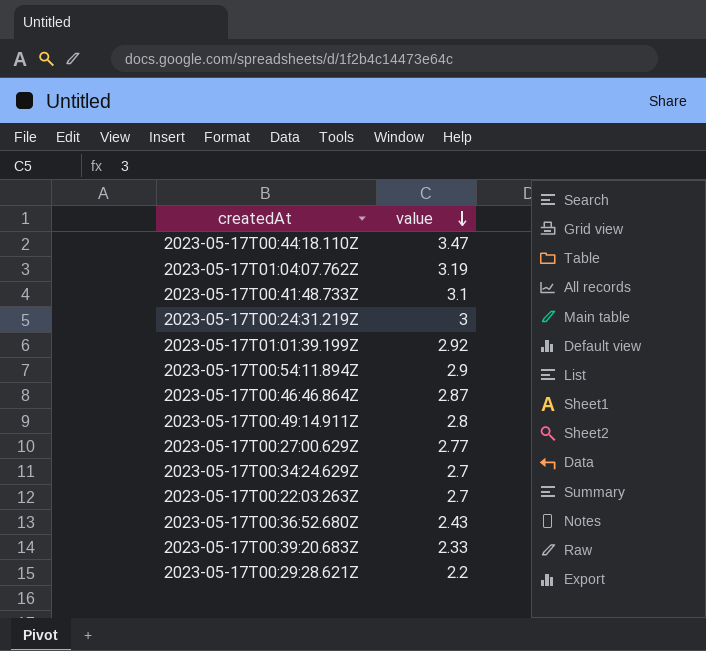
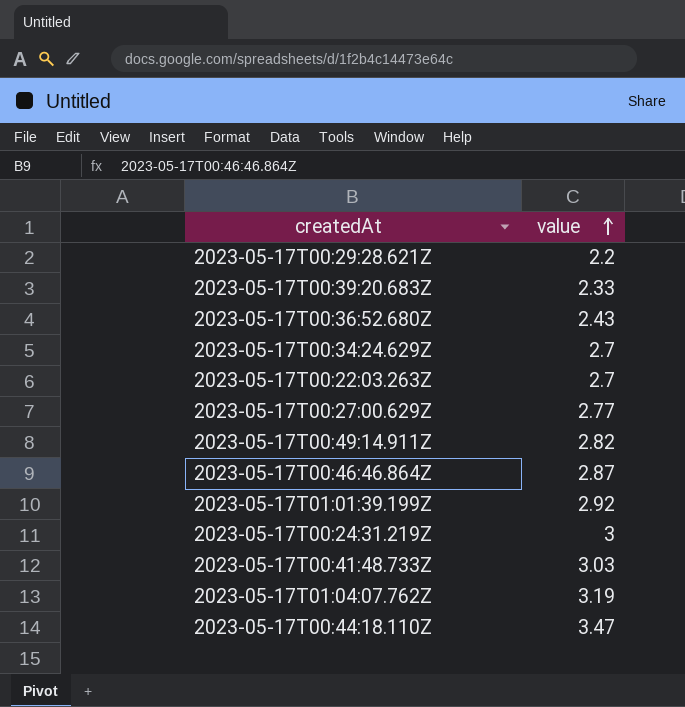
row order: value descending -> value ascending
row 2023-05-17T00:54:11.894Z: 2.9 -> none
2023-05-17T00:49:14.911Z | value: 2.8 -> 2.82
2023-05-17T00:41:48.733Z | value: 3.1 -> 3.03

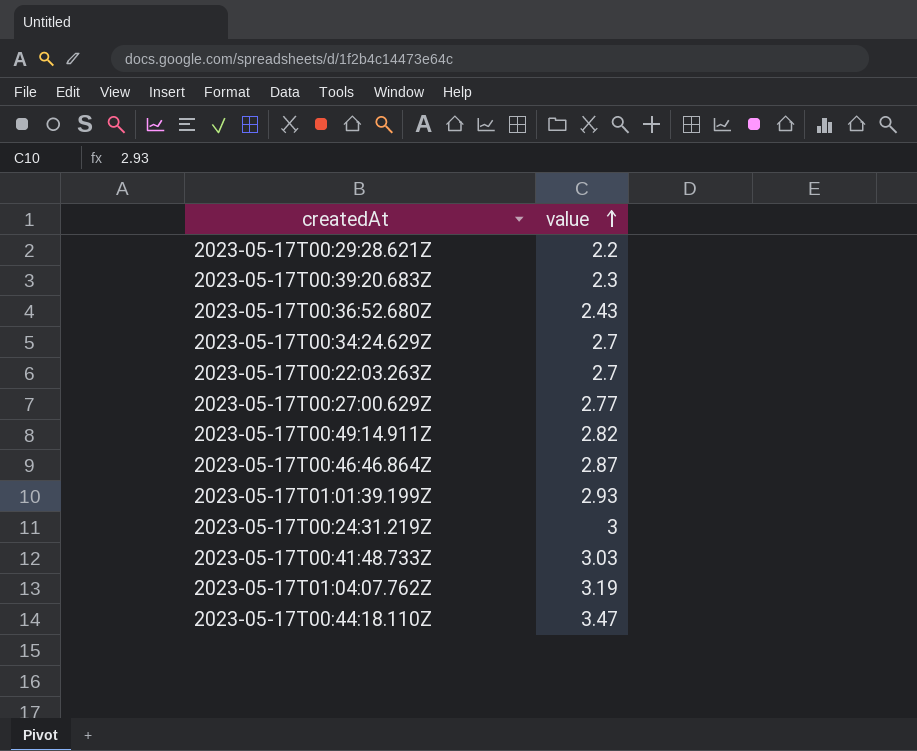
2023-05-17T00:39:20.683Z | value: 2.33 -> 2.3
2023-05-17T01:01:39.199Z | value: 2.92 -> 2.93

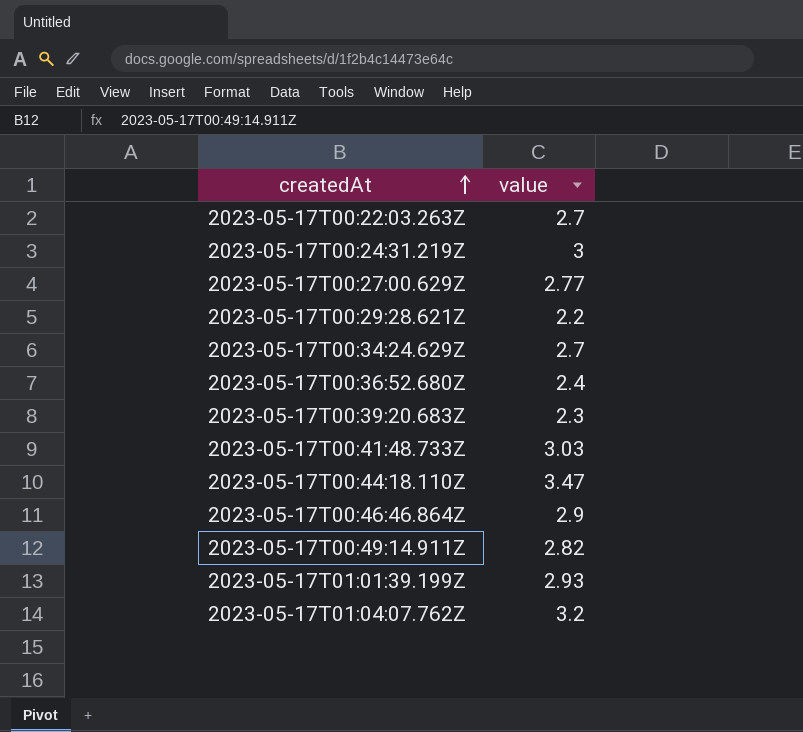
row order: value ascending -> createdAt ascending
2023-05-17T00:36:52.680Z | value: 2.43 -> 2.4
2023-05-17T00:46:46.864Z | value: 2.87 -> 2.9
2023-05-17T01:04:07.762Z | value: 3.19 -> 3.2

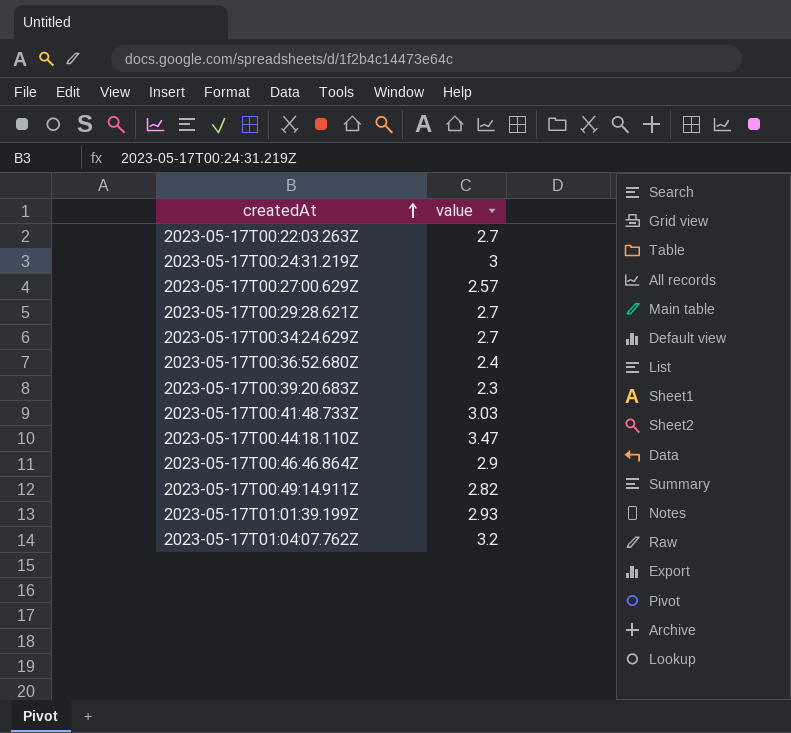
2023-05-17T00:27:00.629Z | value: 2.77 -> 2.57
2023-05-17T00:29:28.621Z | value: 2.2 -> 2.7

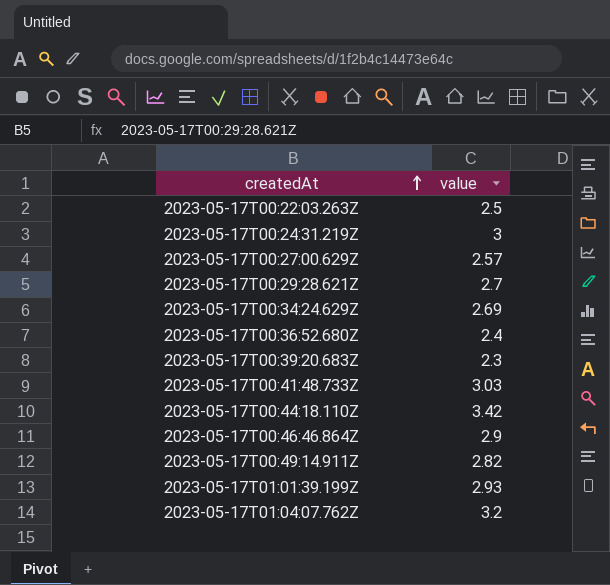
2023-05-17T00:22:03.263Z | value: 2.7 -> 2.5
2023-05-17T00:34:24.629Z | value: 2.7 -> 2.69
2023-05-17T00:44:18.110Z | value: 3.47 -> 3.42

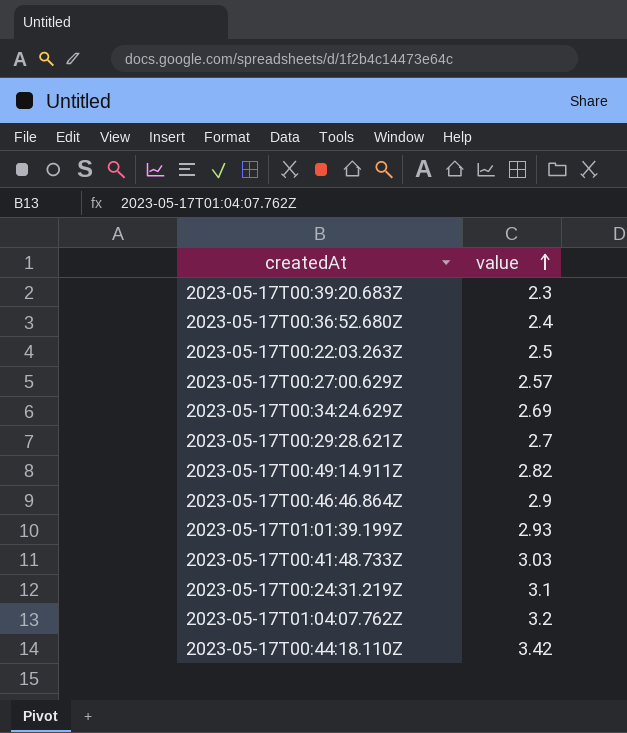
row order: createdAt ascending -> value ascending
2023-05-17T00:24:31.219Z | value: 3 -> 3.1

